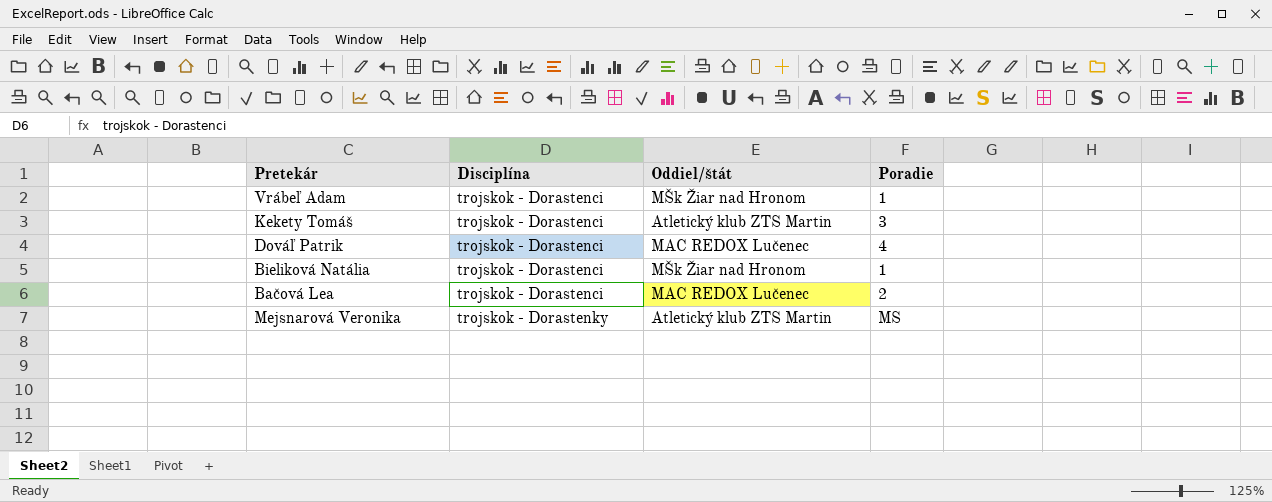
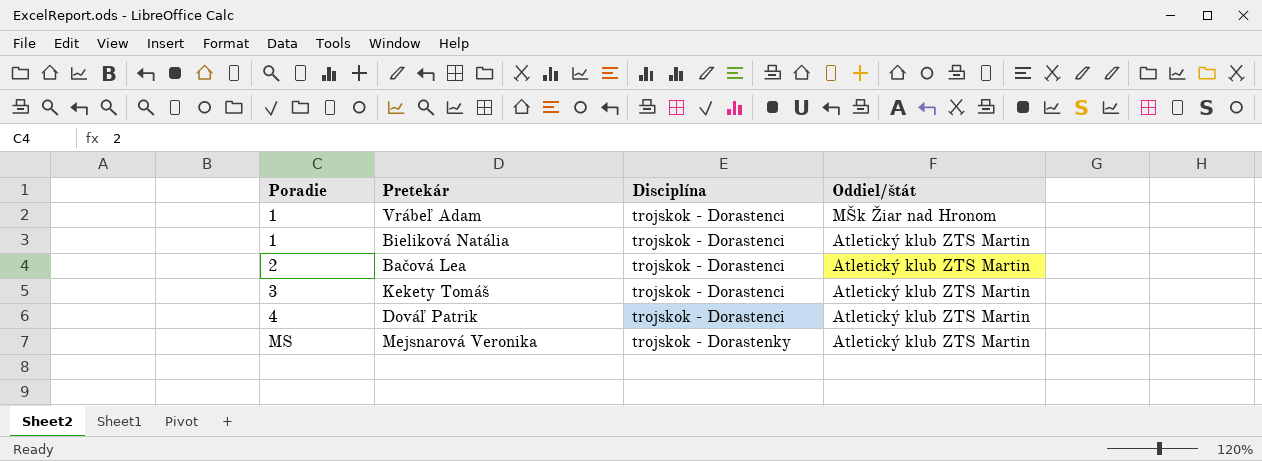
row order: Disciplína ascending -> Poradie ascending
column Poradie | position: 4 -> 1
Bieliková Natália | Oddiel/štát: MŠk Žiar nad Hronom -> Atletický klub ZTS Martin
Bačová Lea | Oddiel/štát: MAC REDOX Lučenec -> Atletický klub ZTS Martin
Dováľ Patrik | Oddiel/štát: MAC REDOX Lučenec -> Atletický klub ZTS Martin

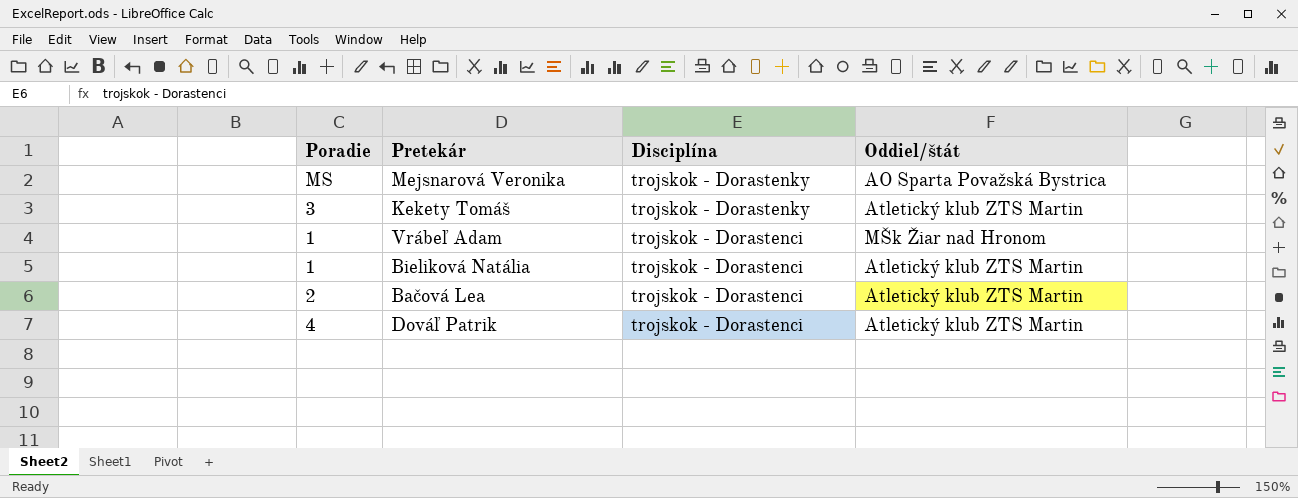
row order: Poradie ascending -> Disciplína descending
Mejsnarová Veronika | Oddiel/štát: Atletický klub ZTS Martin -> AO Sparta Považská Bystrica
Kekety Tomáš | Disciplína: trojskok - Dorastenci -> trojskok - Dorastenky

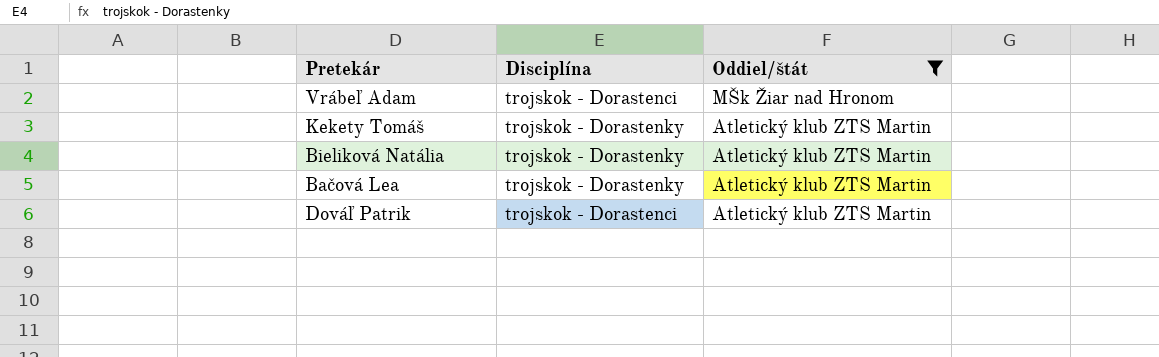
filter: none -> Oddiel/štát != AO Sparta Považská Bystrica
row order: Disciplína descending -> Oddiel/štát descending
column Poradie | position: 1 -> none
Bieliková Natália | Disciplína: trojskok - Dorastenci -> trojskok - Dorastenky
Bačová Lea | Disciplína: trojskok - Dorastenci -> trojskok - Dorastenky

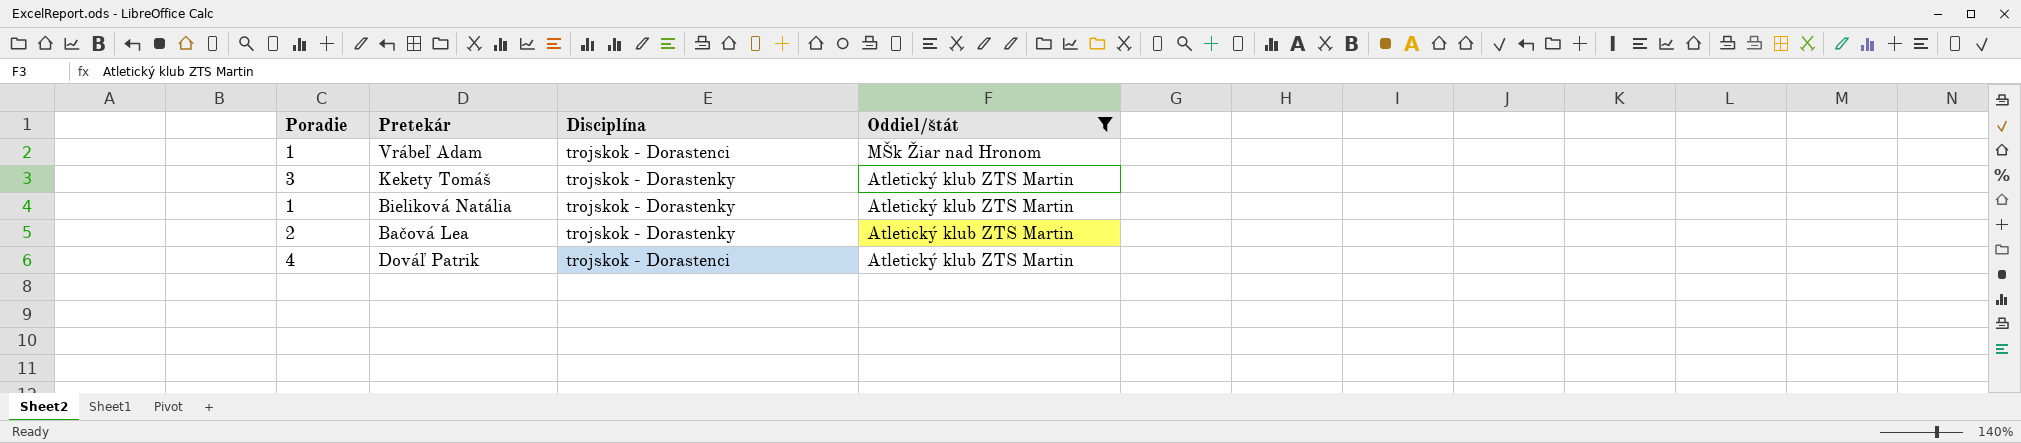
column Poradie | position: none -> 1

